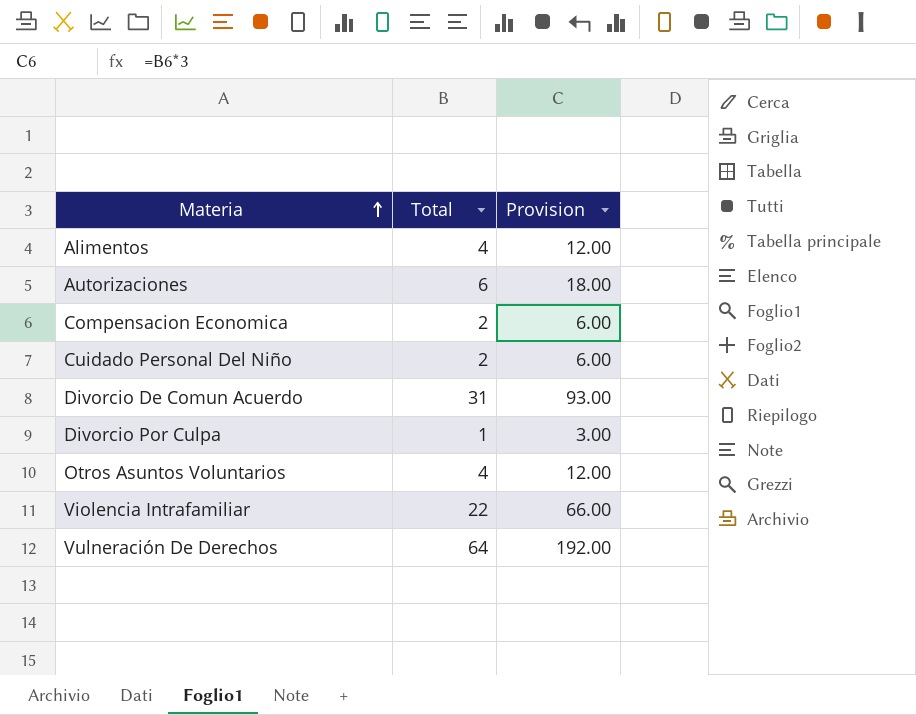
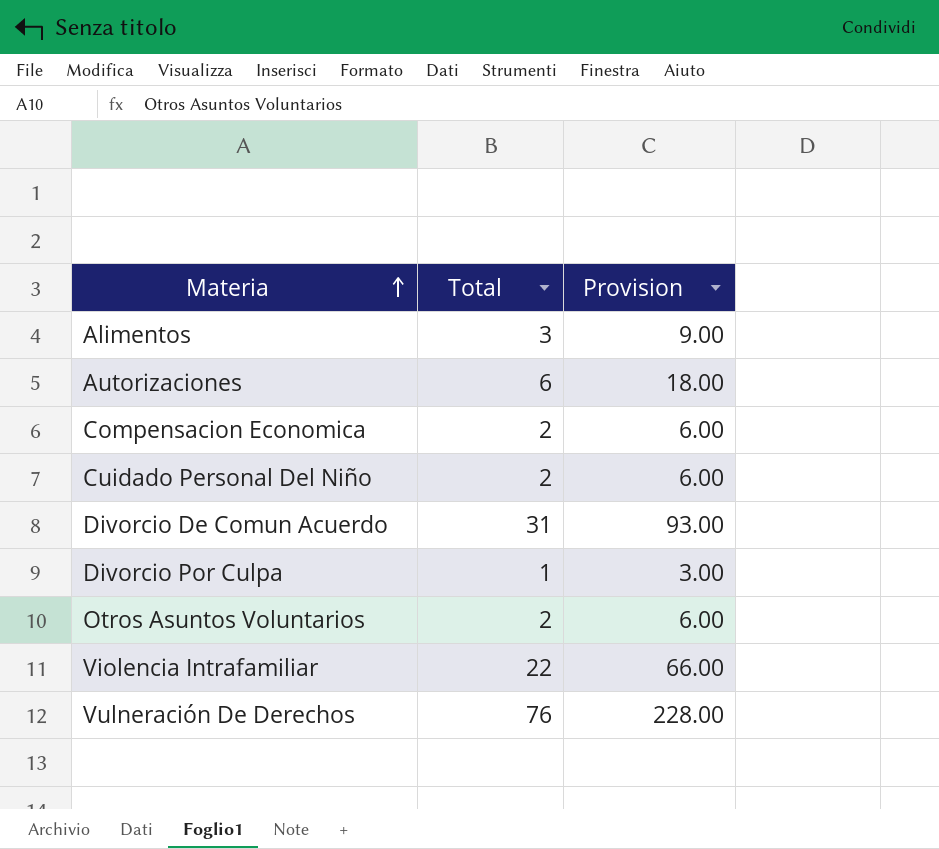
Alimentos | Total: 4 -> 3
Alimentos | Provision: 12.00 -> 9.00
Otros Asuntos Voluntarios | Total: 4 -> 2
Otros Asuntos Voluntarios | Provision: 12.00 -> 6.00
Vulneración De Derechos | Total: 64 -> 76
Vulneración De Derechos | Provision: 192.00 -> 228.00

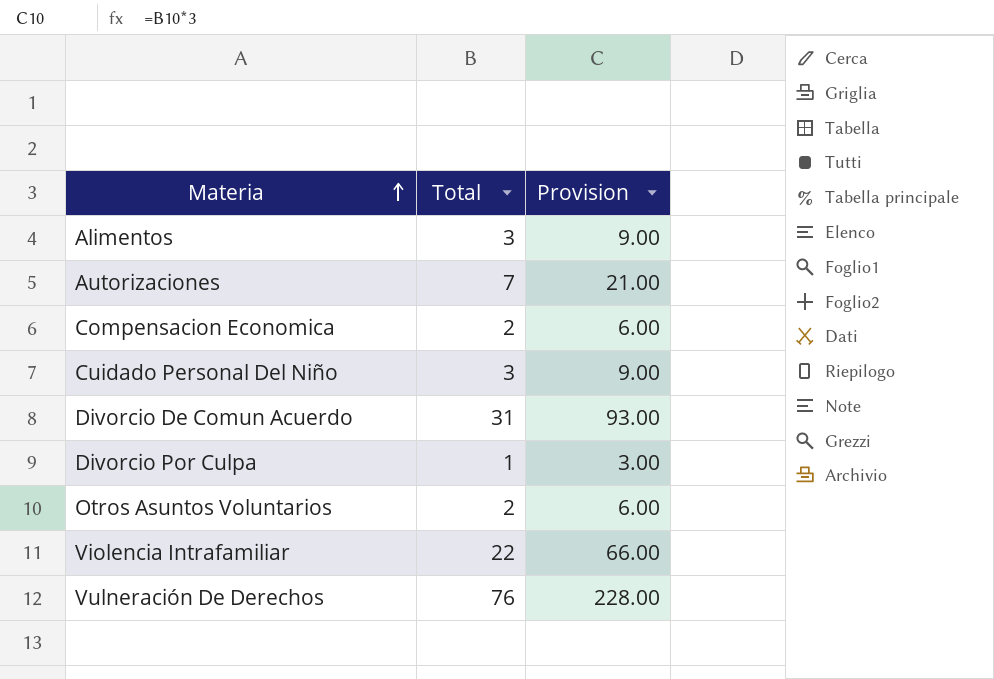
Autorizaciones | Total: 6 -> 7
Autorizaciones | Provision: 18.00 -> 21.00
Cuidado Personal Del Niño | Total: 2 -> 3
Cuidado Personal Del Niño | Provision: 6.00 -> 9.00

